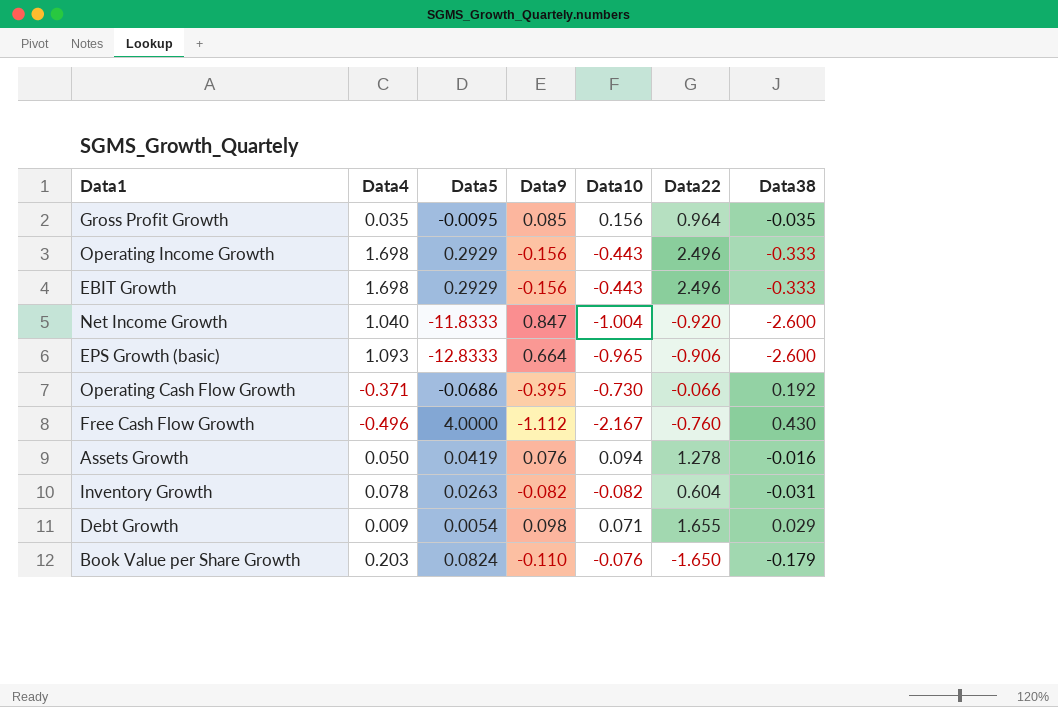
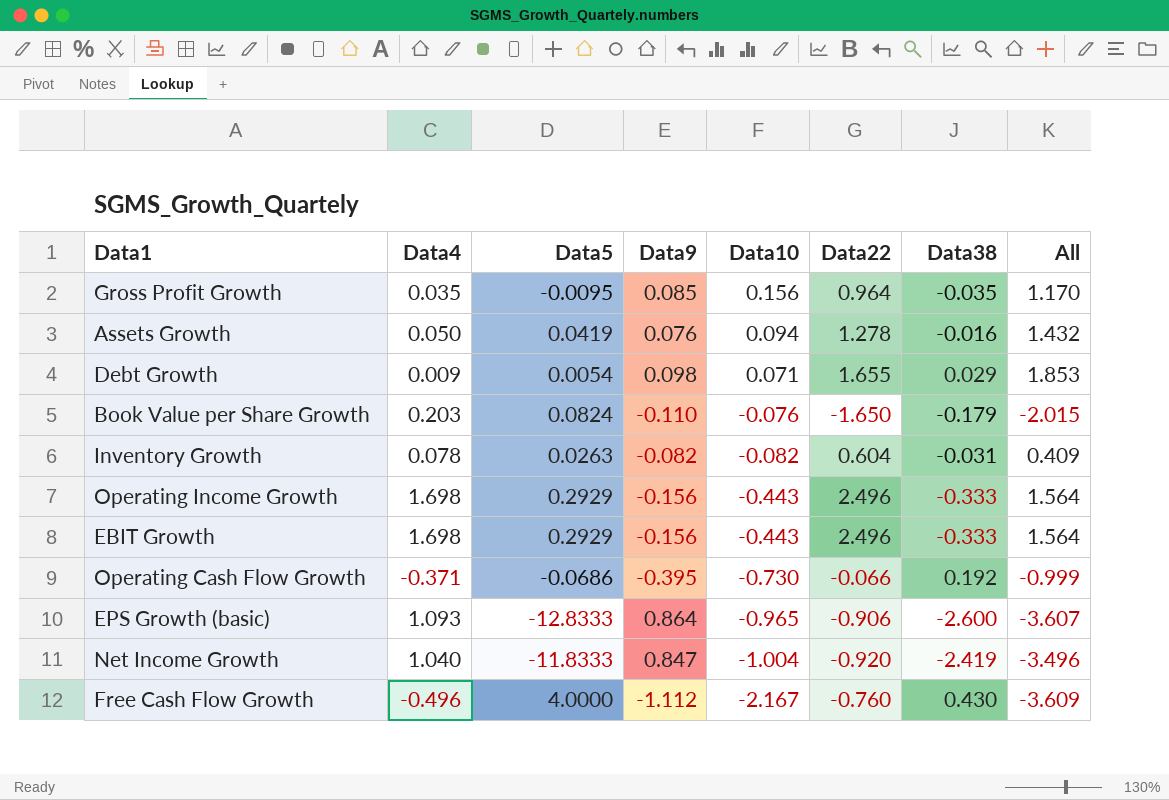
row order: none -> Data10 descending
column All | formula: none -> [Data9] + [Data10] + [Data22] + [Data38]
EPS Growth (basic) | Data9: 0.664 -> 0.864
Net Income Growth | Data38: -2.600 -> -2.419

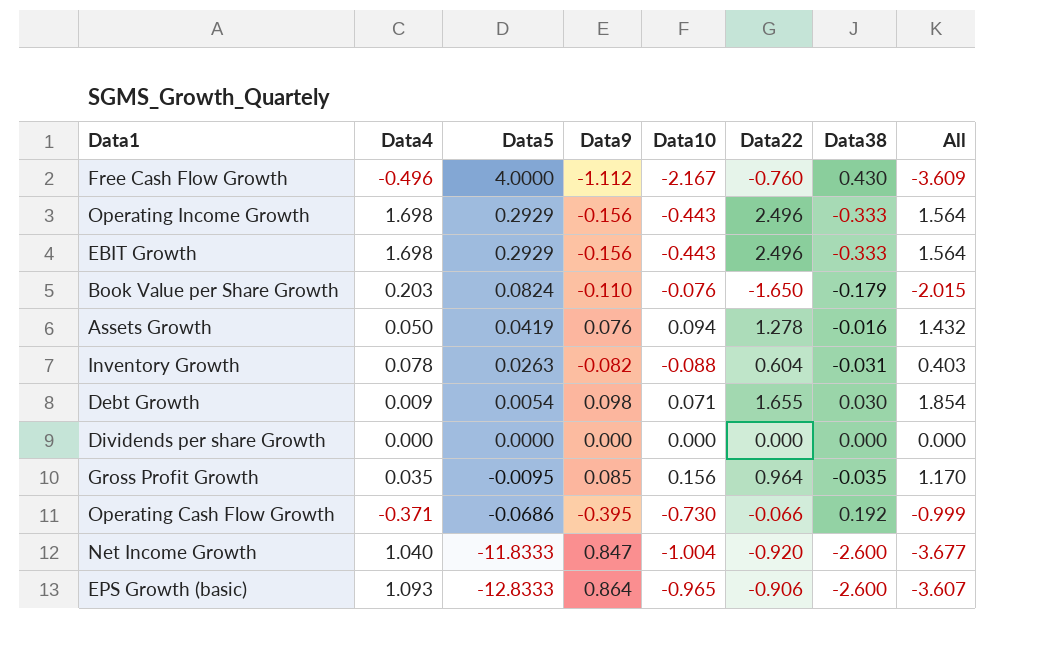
row order: Data10 descending -> Data5 descending
Inventory Growth | Data10: -0.082 -> -0.088
Inventory Growth | All: 0.409 -> 0.403
Debt Growth | Data38: 0.029 -> 0.030
Debt Growth | All: 1.853 -> 1.854
row Dividends per share Growth: none -> 0.000 | 0.0000 | 0.000 | 0.000 | 0.000 | 0.000 | 0.000
Net Income Growth | Data38: -2.419 -> -2.600
Net Income Growth | All: -3.496 -> -3.677

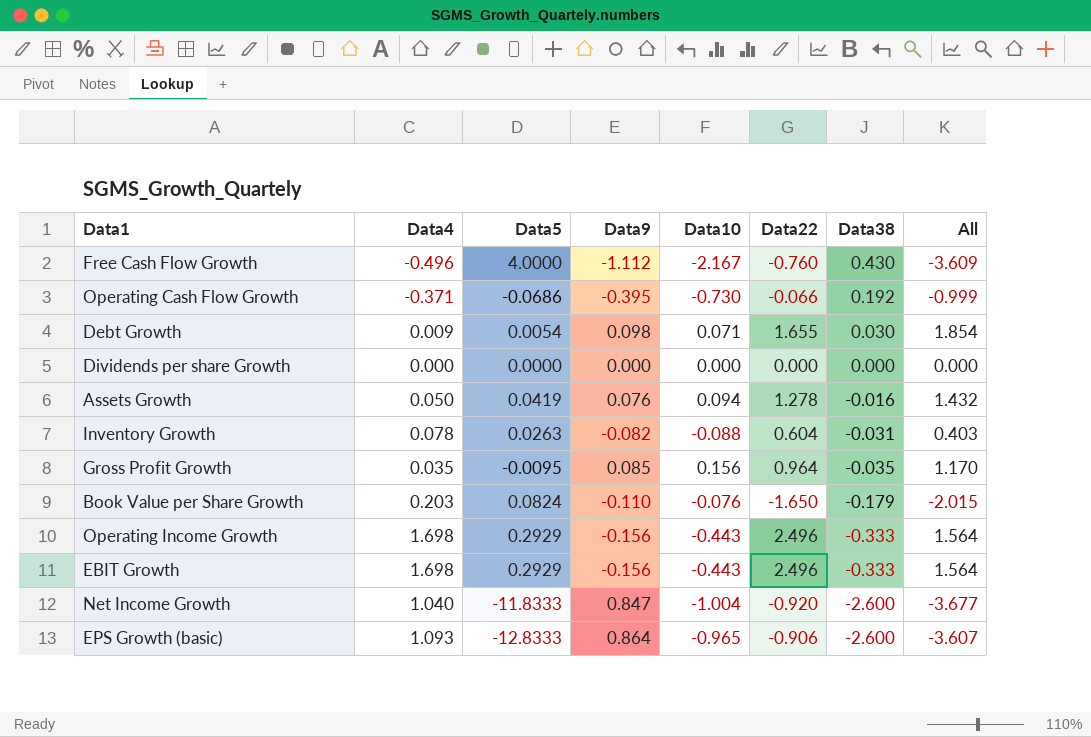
row order: Data5 descending -> Data38 descending

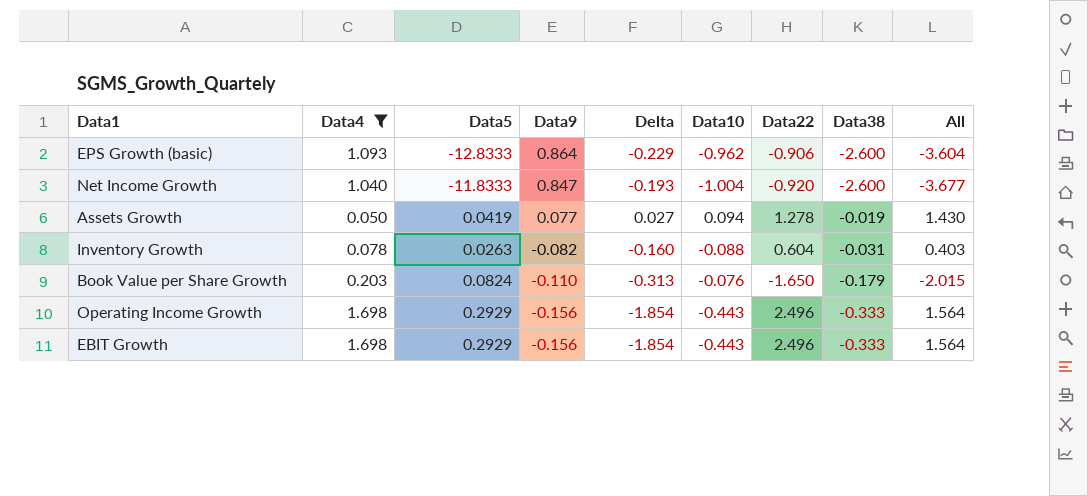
filter: none -> Data4 >= 0.050
row order: Data38 descending -> Data9 descending
column Delta | formula: none -> [Data9] - [Data4]
EPS Growth (basic) | Data10: -0.965 -> -0.962
EPS Growth (basic) | All: -3.607 -> -3.604
Assets Growth | Data9: 0.076 -> 0.077
Assets Growth | Data38: -0.016 -> -0.019
Assets Growth | All: 1.432 -> 1.430

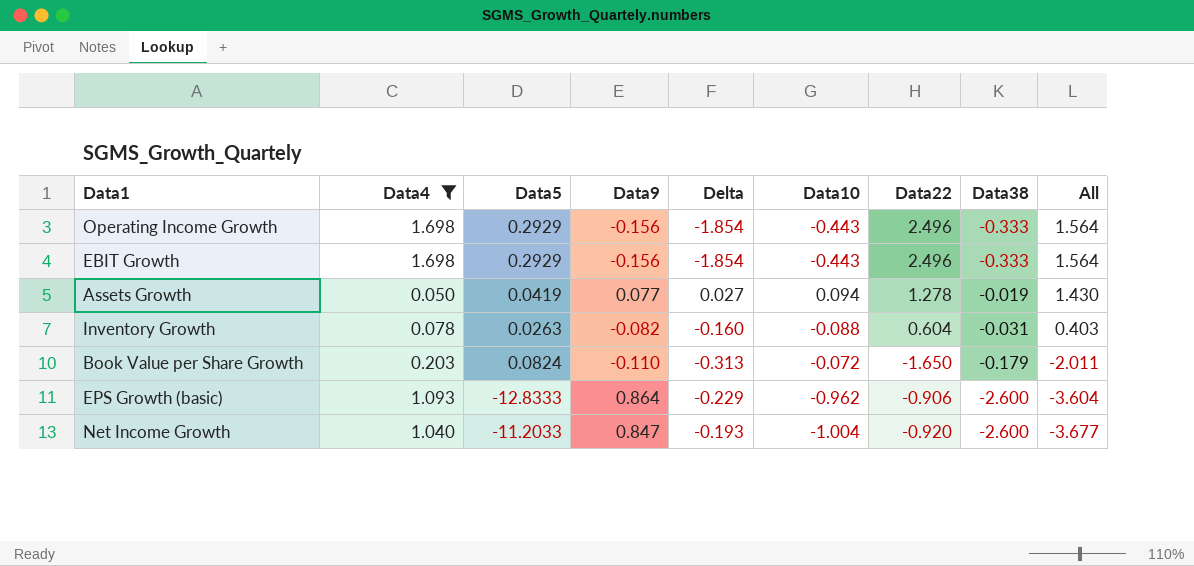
row order: Data9 descending -> All descending
Book Value per Share Growth | Data10: -0.076 -> -0.072
Book Value per Share Growth | All: -2.015 -> -2.011
Net Income Growth | Data5: -11.8333 -> -11.2033

